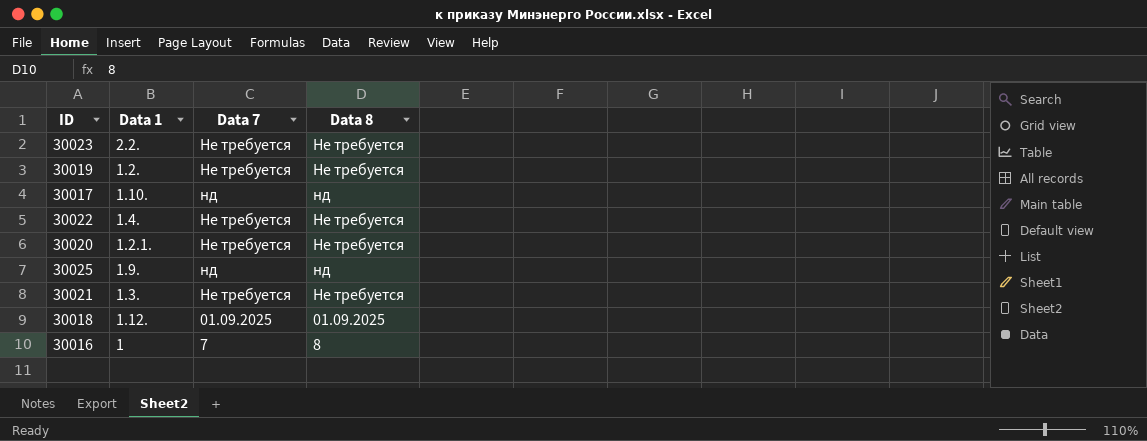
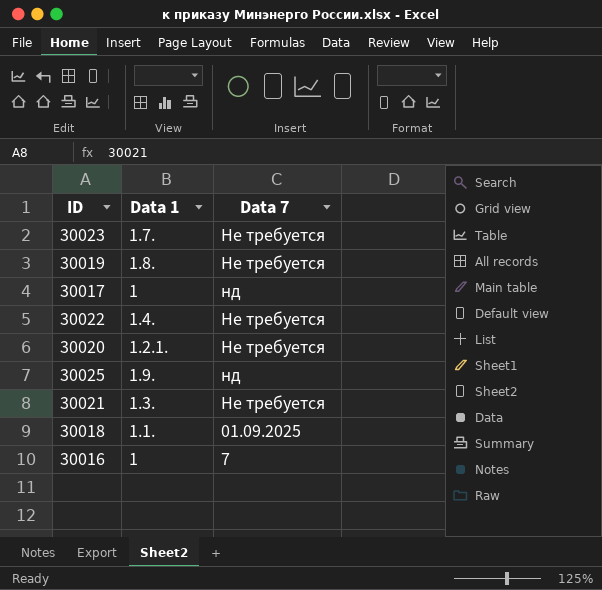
column Data 8 | position: 4 -> none
30023 | Data 1: 2.2. -> 1.7.
30019 | Data 1: 1.2. -> 1.8.
30017 | Data 1: 1.10. -> 1
30018 | Data 1: 1.12. -> 1.1.

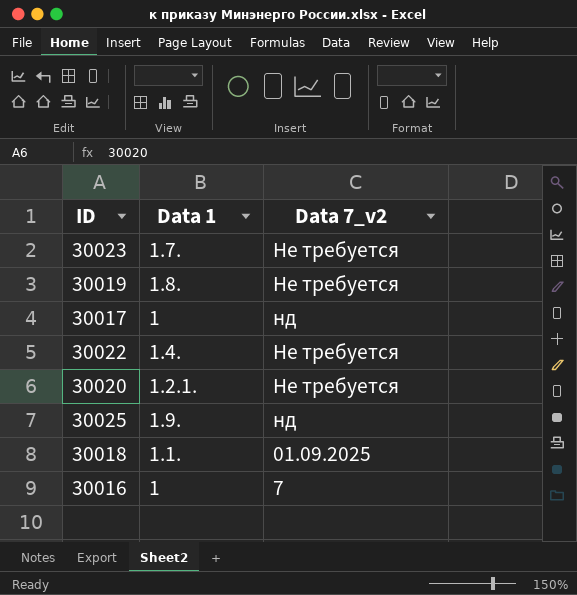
column name: Data 7 -> Data 7_v2
row 30021: 1.3. | Не требуется -> none

